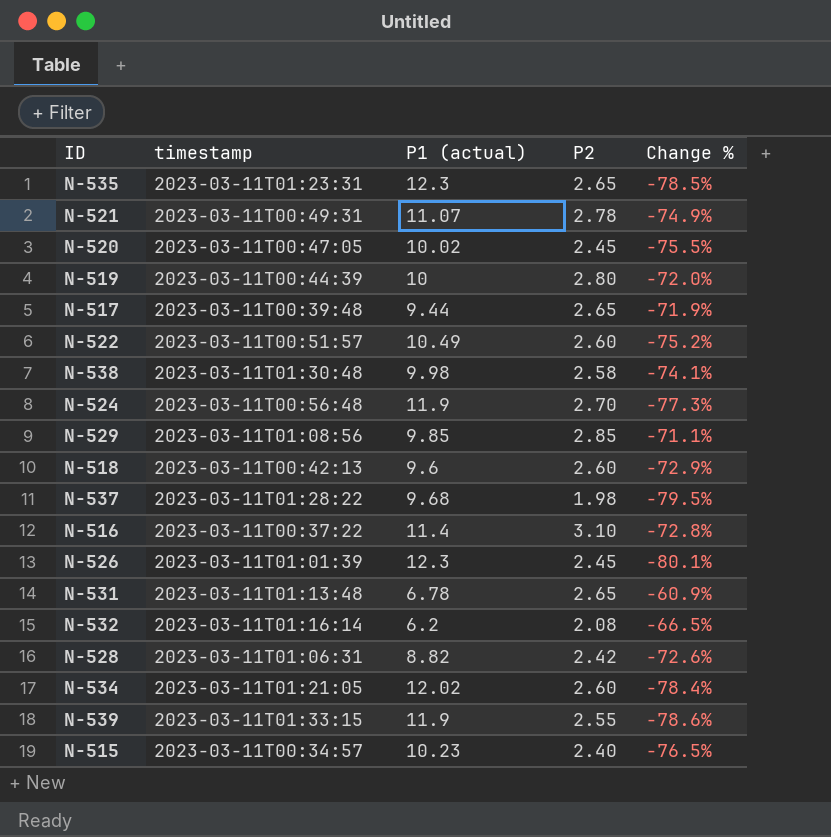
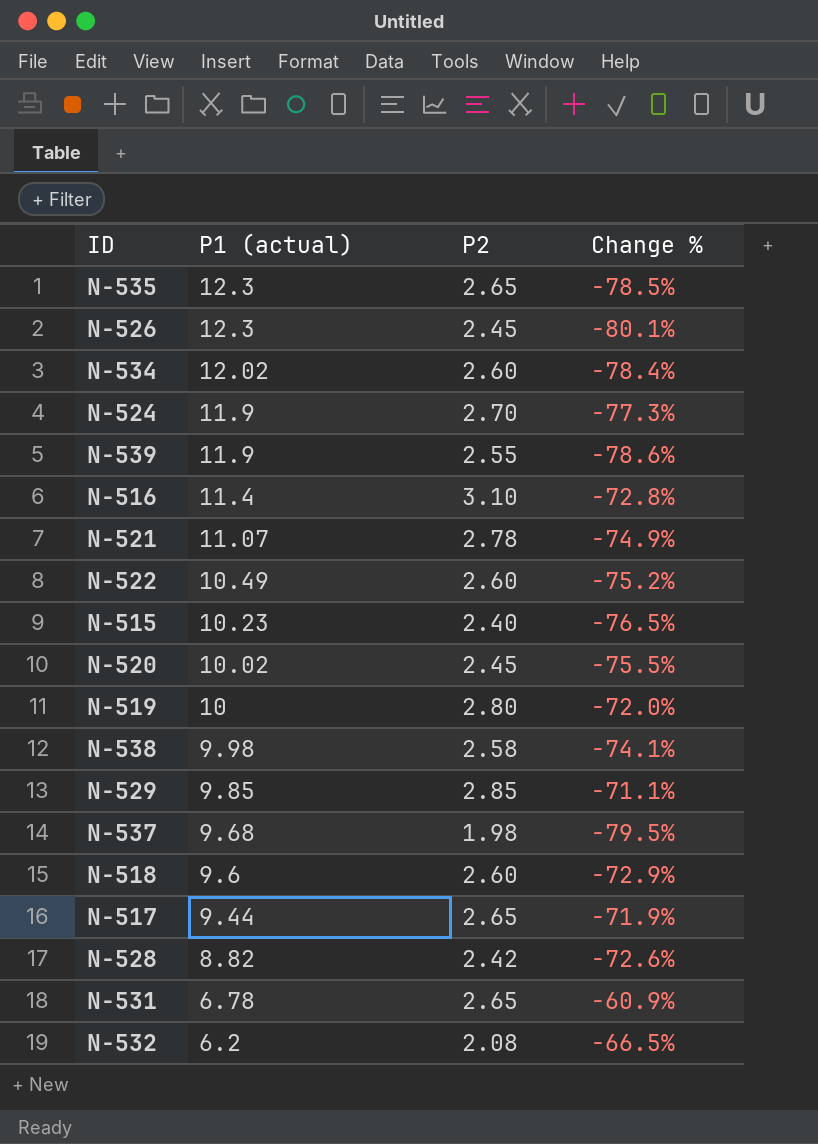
row order: none -> P1 (actual) descending
column timestamp | position: 2 -> none

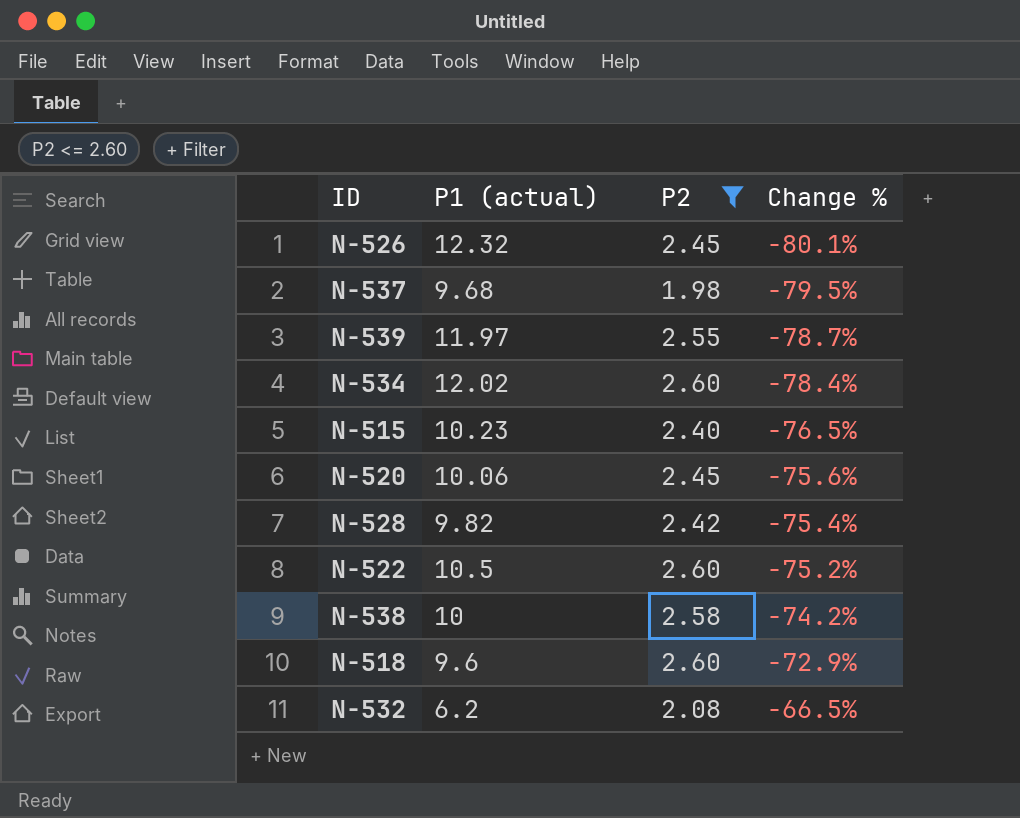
filter: none -> P2 <= 2.60
row order: P1 (actual) descending -> Change % ascending
N-526 | P1 (actual): 12.3 -> 12.32
N-539 | P1 (actual): 11.9 -> 11.97
N-539 | Change %: -78.6% -> -78.7%
N-520 | P1 (actual): 10.02 -> 10.06
N-520 | Change %: -75.5% -> -75.6%
N-528 | P1 (actual): 8.82 -> 9.82
N-528 | Change %: -72.6% -> -75.4%
N-522 | P1 (actual): 10.49 -> 10.5
N-538 | P1 (actual): 9.98 -> 10
N-538 | Change %: -74.1% -> -74.2%

